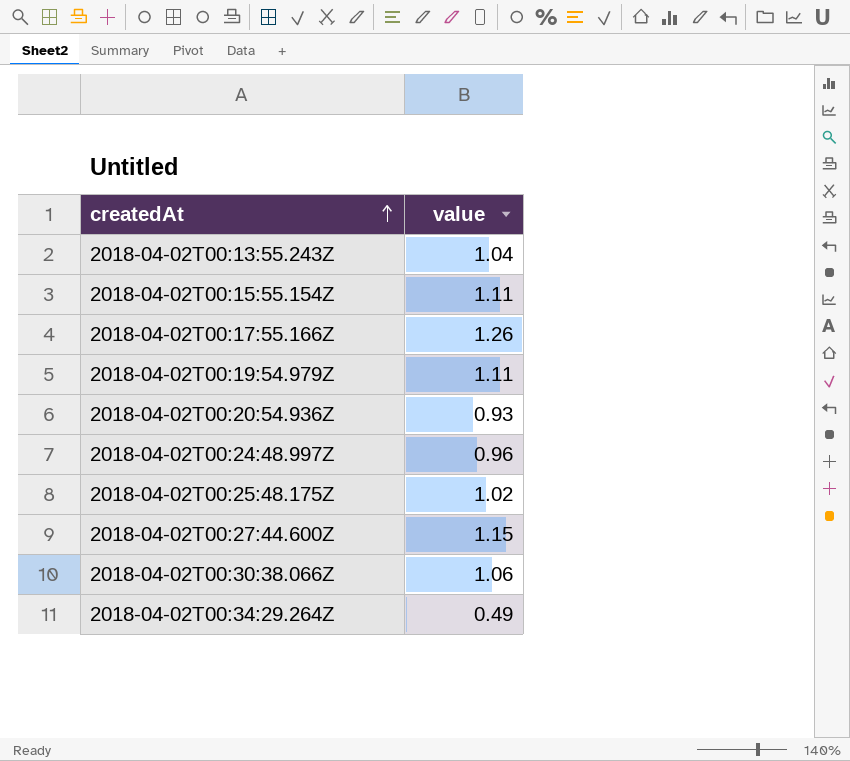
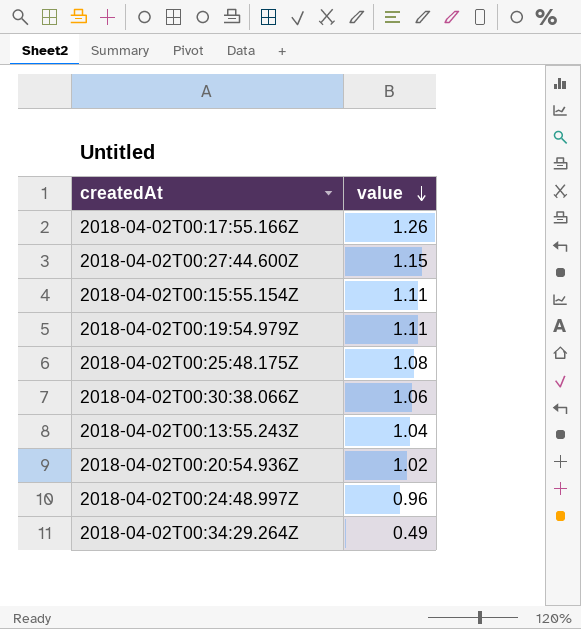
row order: createdAt ascending -> value descending
2018-04-02T00:25:48.175Z | value: 1.02 -> 1.08
2018-04-02T00:20:54.936Z | value: 0.93 -> 1.02

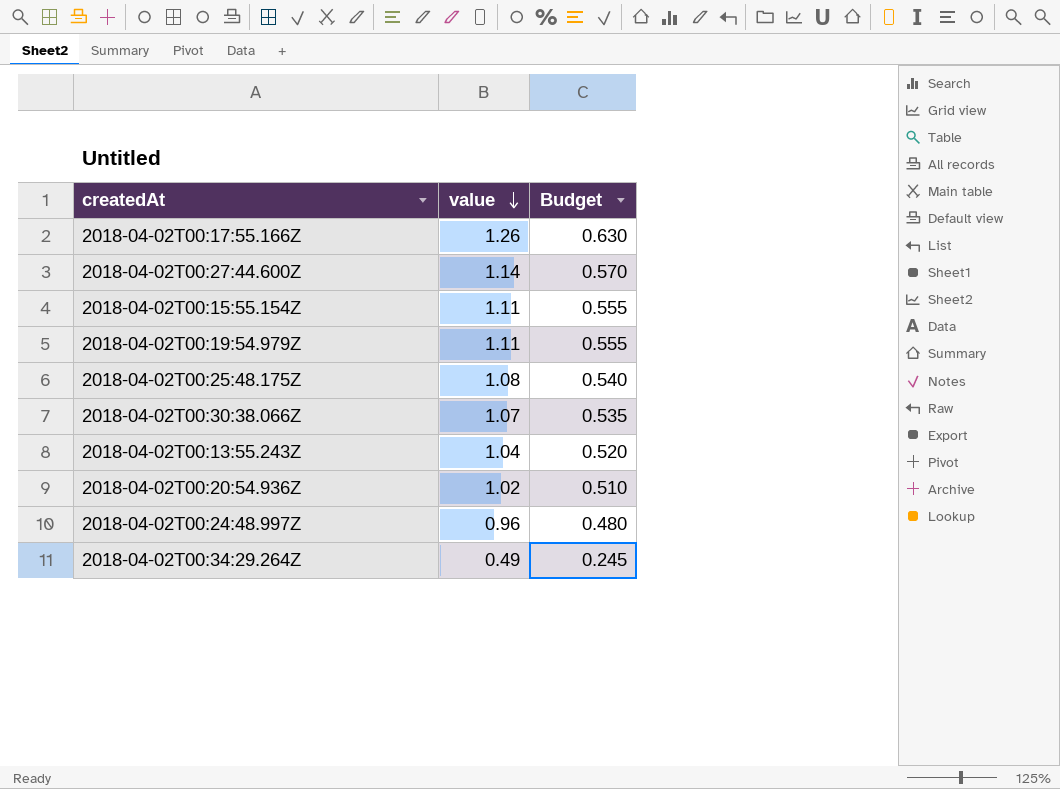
column Budget | formula: none -> [value] * 0.5
2018-04-02T00:27:44.600Z | value: 1.15 -> 1.14
2018-04-02T00:30:38.066Z | value: 1.06 -> 1.07

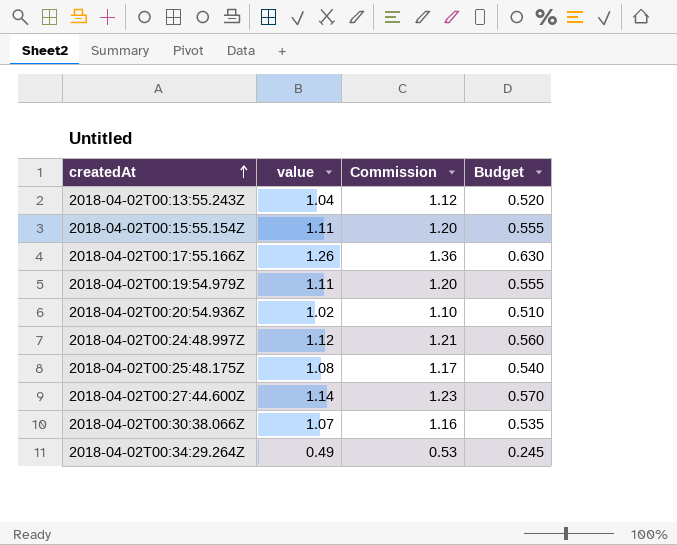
row order: value descending -> createdAt ascending
column Commission | formula: none -> [value] * 1.08
2018-04-02T00:24:48.997Z | value: 0.96 -> 1.12
2018-04-02T00:24:48.997Z | Budget: 0.480 -> 0.560

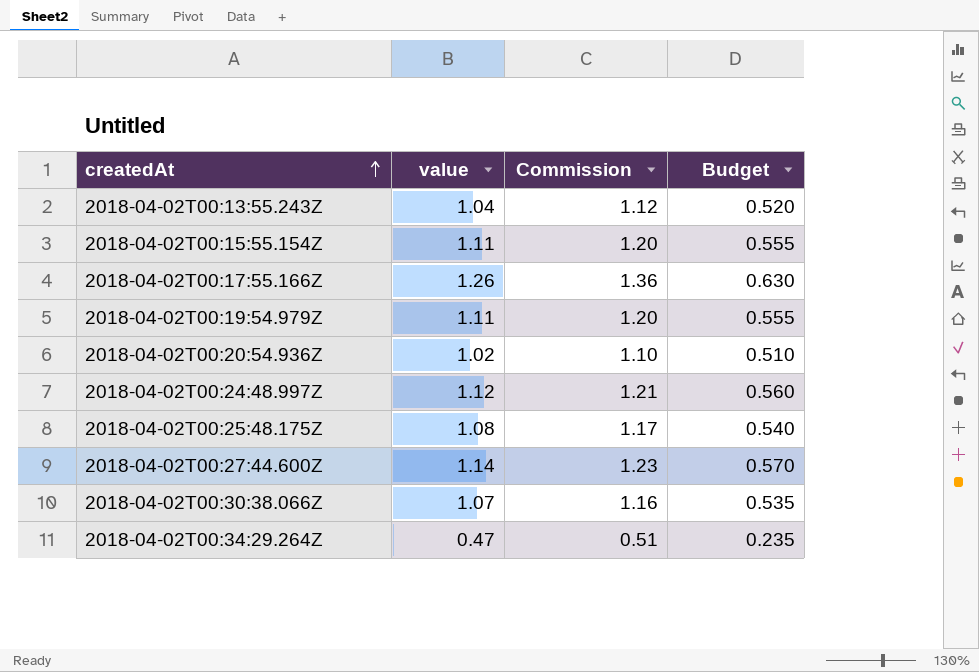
2018-04-02T00:34:29.264Z | value: 0.49 -> 0.47
2018-04-02T00:34:29.264Z | Commission: 0.53 -> 0.51
2018-04-02T00:34:29.264Z | Budget: 0.245 -> 0.235

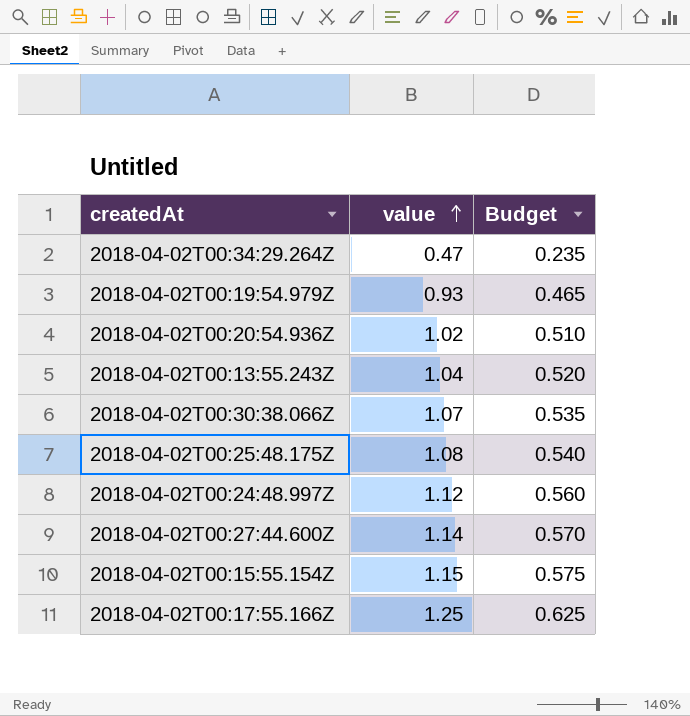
row order: createdAt ascending -> value ascending
column Commission | formula: [value] * 1.08 -> none
2018-04-02T00:19:54.979Z | value: 1.11 -> 0.93
2018-04-02T00:19:54.979Z | Budget: 0.555 -> 0.465
2018-04-02T00:15:55.154Z | value: 1.11 -> 1.15
2018-04-02T00:15:55.154Z | Budget: 0.555 -> 0.575
2018-04-02T00:17:55.166Z | value: 1.26 -> 1.25
2018-04-02T00:17:55.166Z | Budget: 0.630 -> 0.625

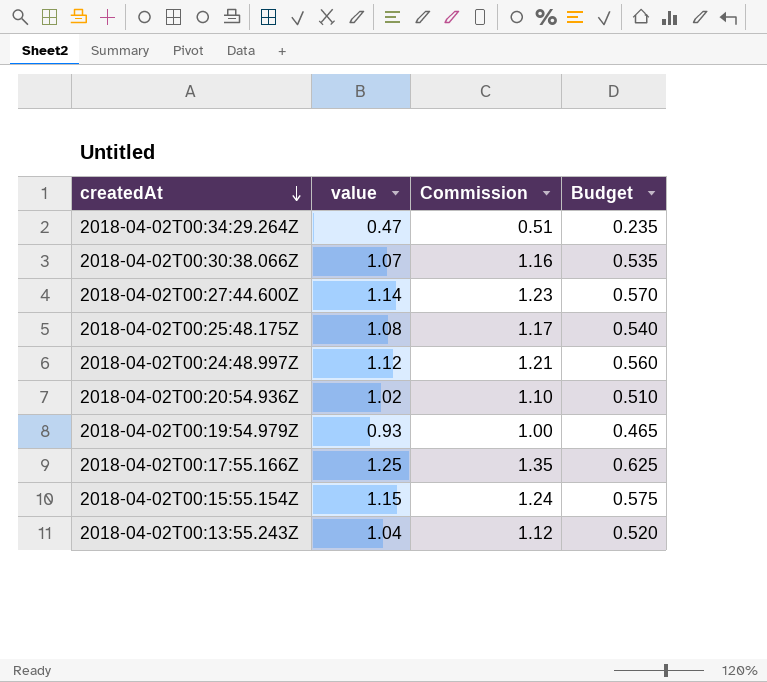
row order: value ascending -> createdAt descending
column Commission | formula: none -> [value] * 1.08

